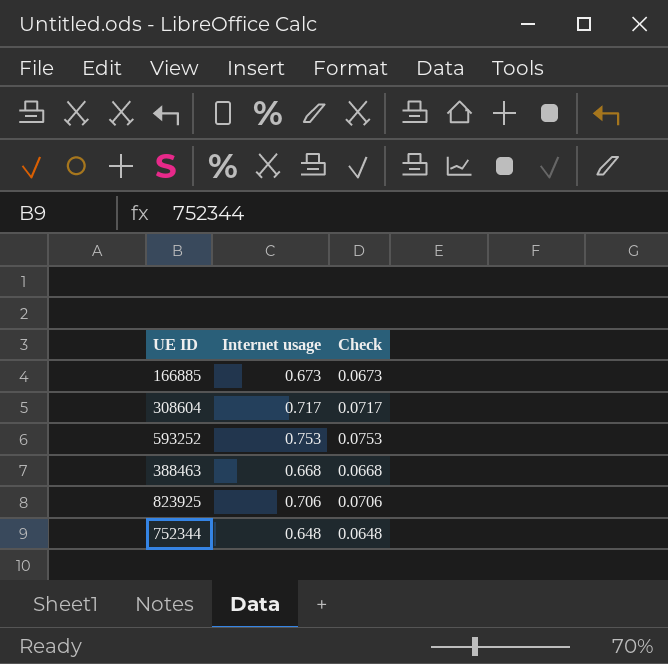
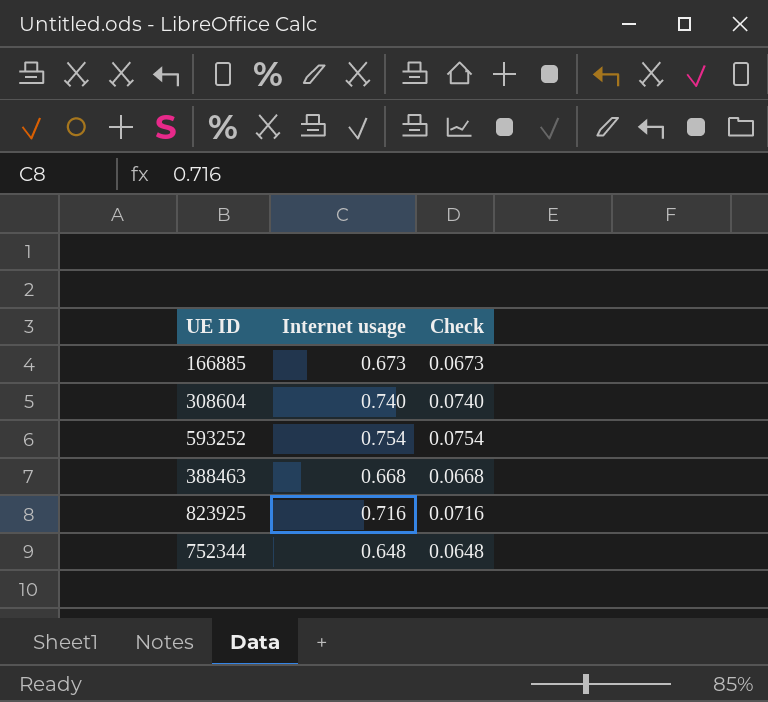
308604 | Internet usage: 0.717 -> 0.740
308604 | Check: 0.0717 -> 0.0740
593252 | Internet usage: 0.753 -> 0.754
593252 | Check: 0.0753 -> 0.0754
823925 | Internet usage: 0.706 -> 0.716
823925 | Check: 0.0706 -> 0.0716

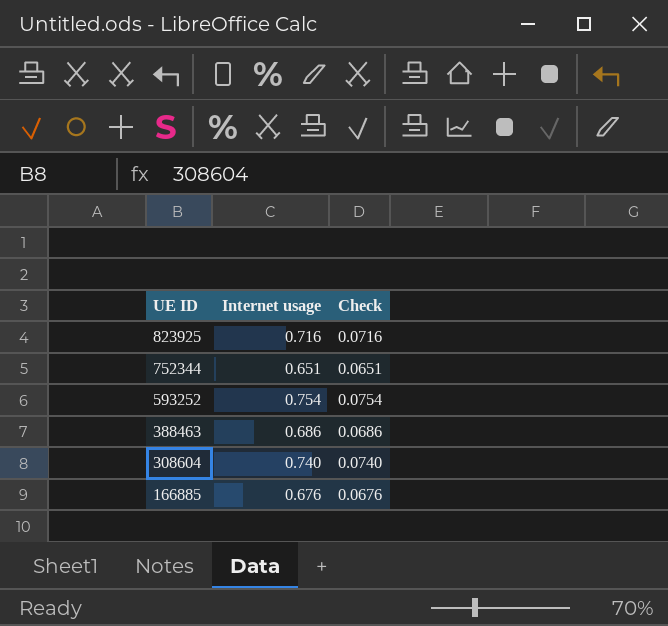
row order: none -> UE ID descending
752344 | Internet usage: 0.648 -> 0.651
752344 | Check: 0.0648 -> 0.0651
388463 | Internet usage: 0.668 -> 0.686
388463 | Check: 0.0668 -> 0.0686
166885 | Internet usage: 0.673 -> 0.676
166885 | Check: 0.0673 -> 0.0676

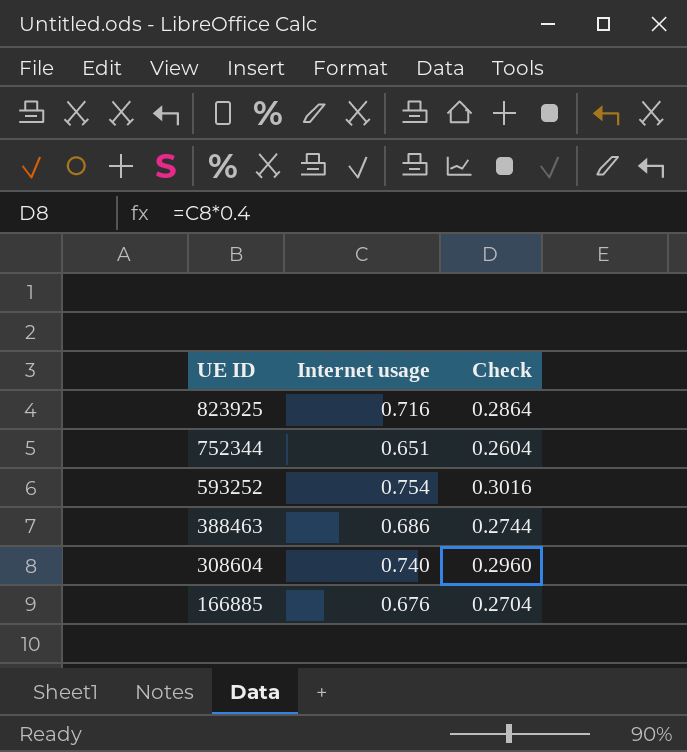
column Check | formula: [Internet usage] * 0.1 -> [Internet usage] * 0.4

